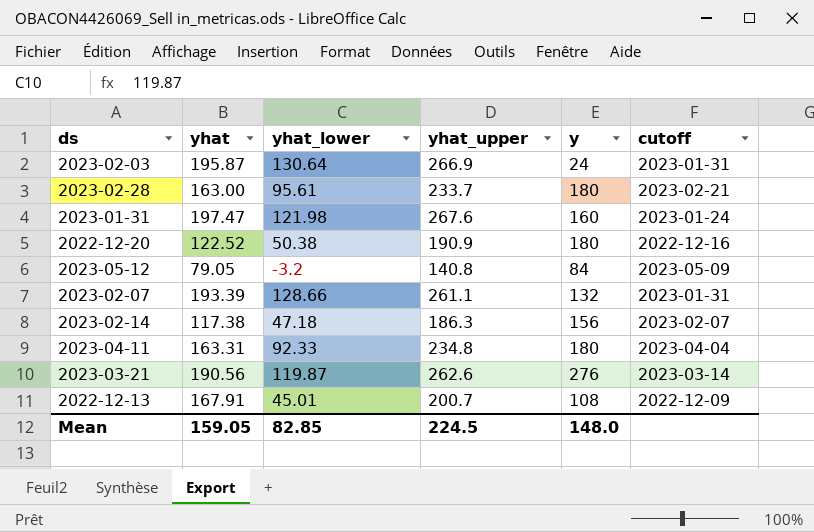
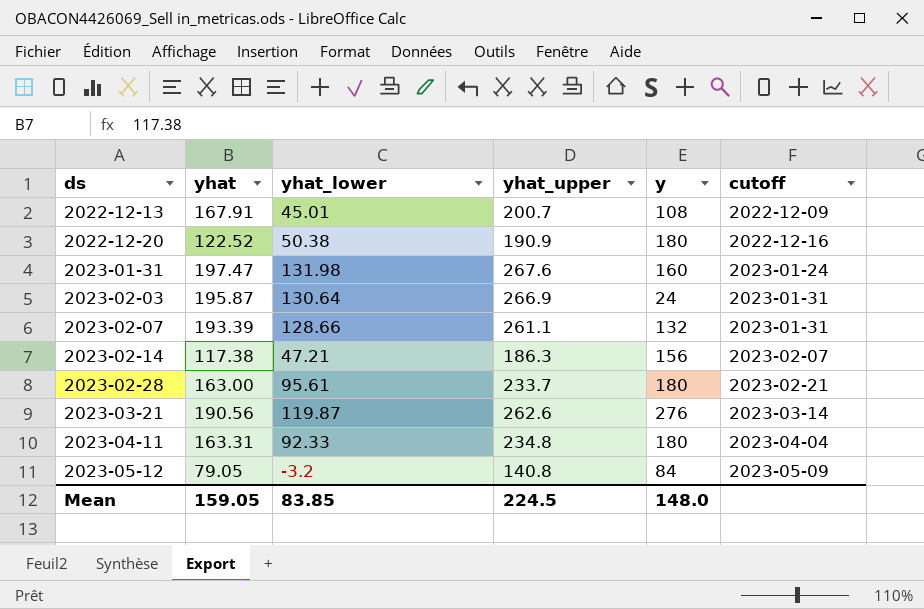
row order: none -> ds ascending
2023-01-31 | yhat_lower: 121.98 -> 131.98
2023-02-14 | yhat_lower: 47.18 -> 47.21
Mean | yhat_lower: 82.85 -> 83.85

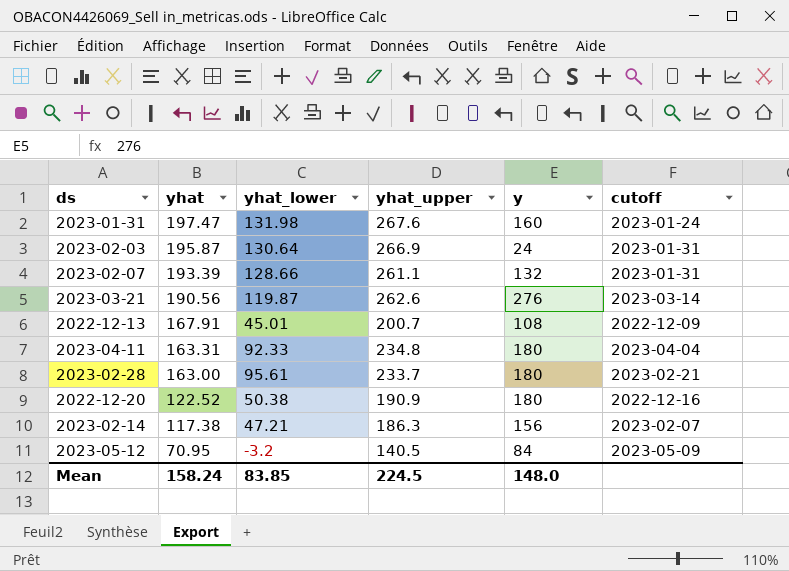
row order: ds ascending -> yhat descending
2023-05-12 | yhat: 79.05 -> 70.95
2023-05-12 | yhat_upper: 140.8 -> 140.5
Mean | yhat: 159.05 -> 158.24

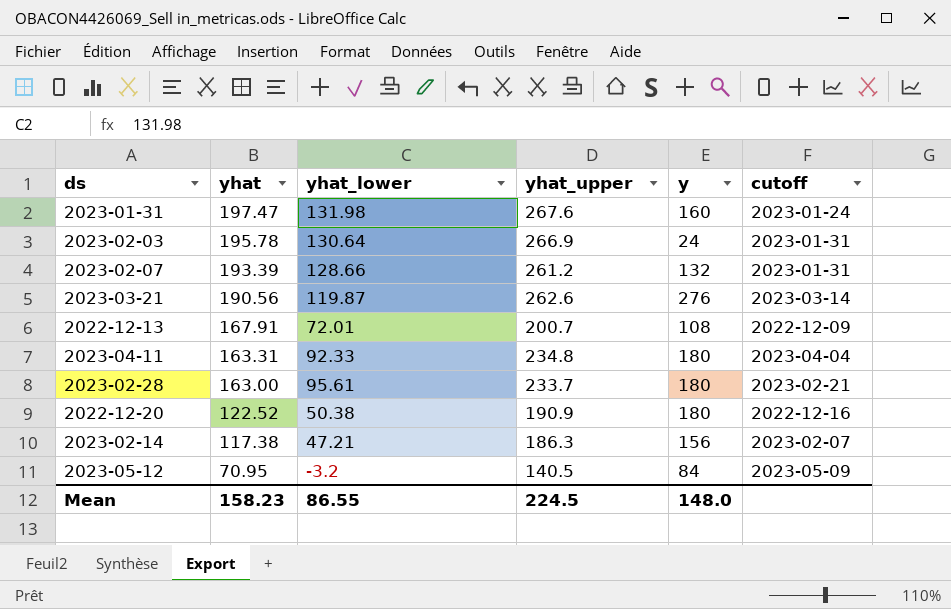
2023-02-03 | yhat: 195.87 -> 195.78
2023-02-07 | yhat_upper: 261.1 -> 261.2
2022-12-13 | yhat_lower: 45.01 -> 72.01
Mean | yhat: 158.24 -> 158.23
Mean | yhat_lower: 83.85 -> 86.55

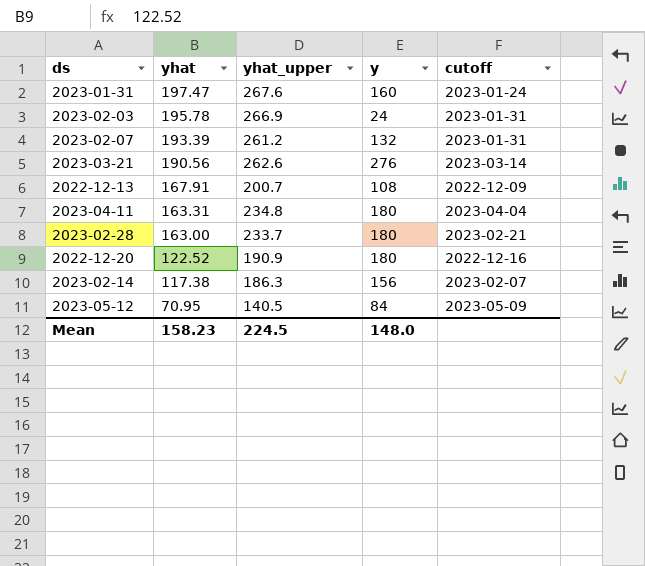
column yhat_lower | position: 3 -> none

